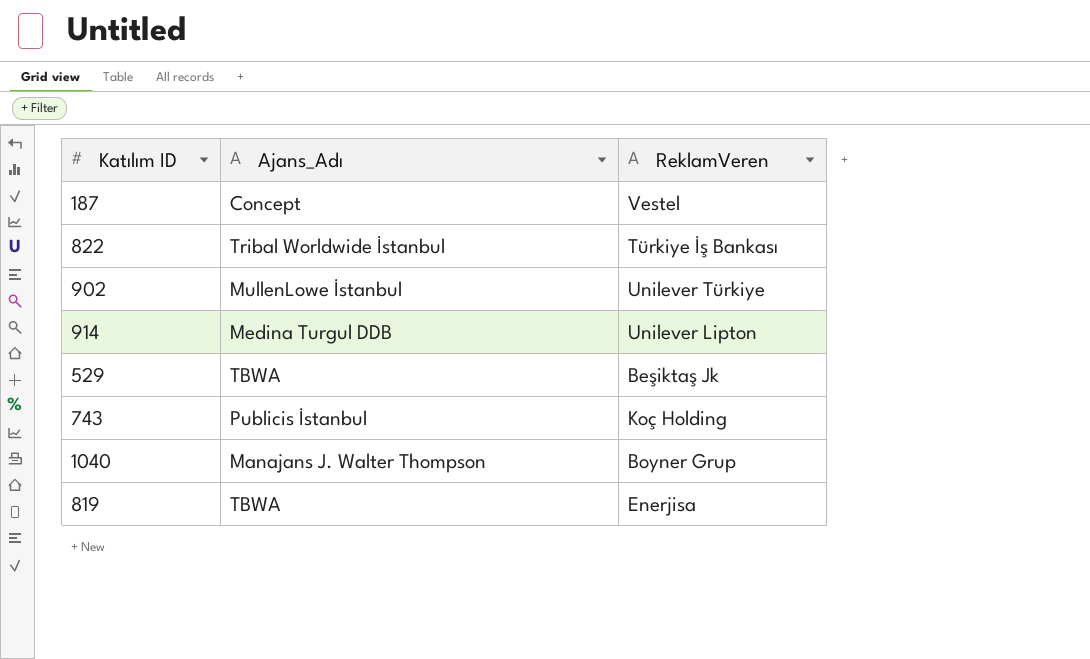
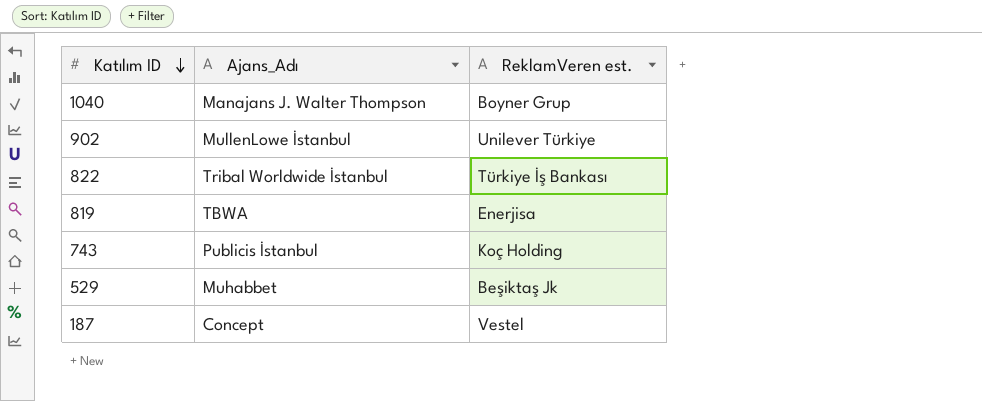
row order: none -> Katılım ID descending
column name: ReklamVeren -> ReklamVeren est.
row 914: Medina Turgul DDB | Unilever Lipton -> none
529 | Ajans_Adı: TBWA -> Muhabbet

